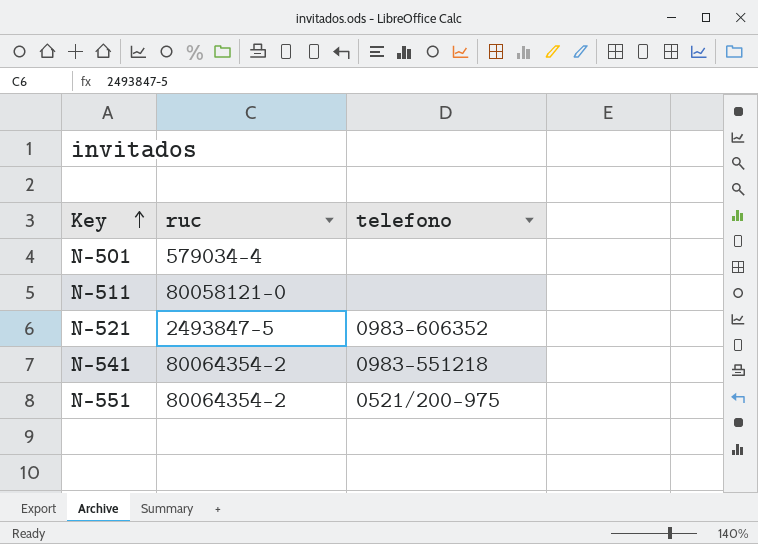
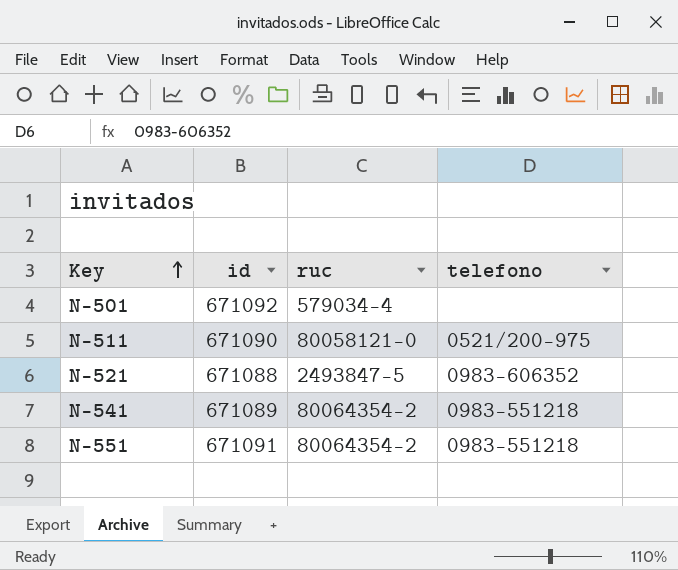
column id | position: none -> 2
N-511 | telefono: none -> 0521/200-975
N-551 | telefono: 0521/200-975 -> 0983-551218

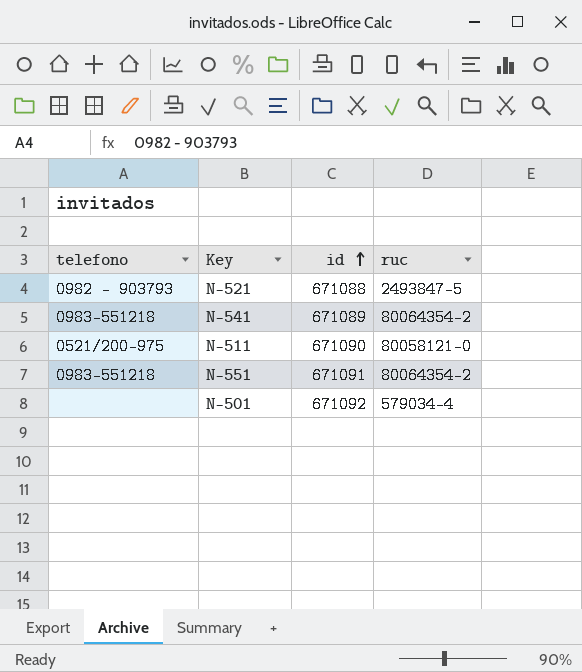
row order: Key ascending -> id ascending
column telefono | position: 4 -> 1
N-521 | telefono: 0983-606352 -> 0982 - 903793

